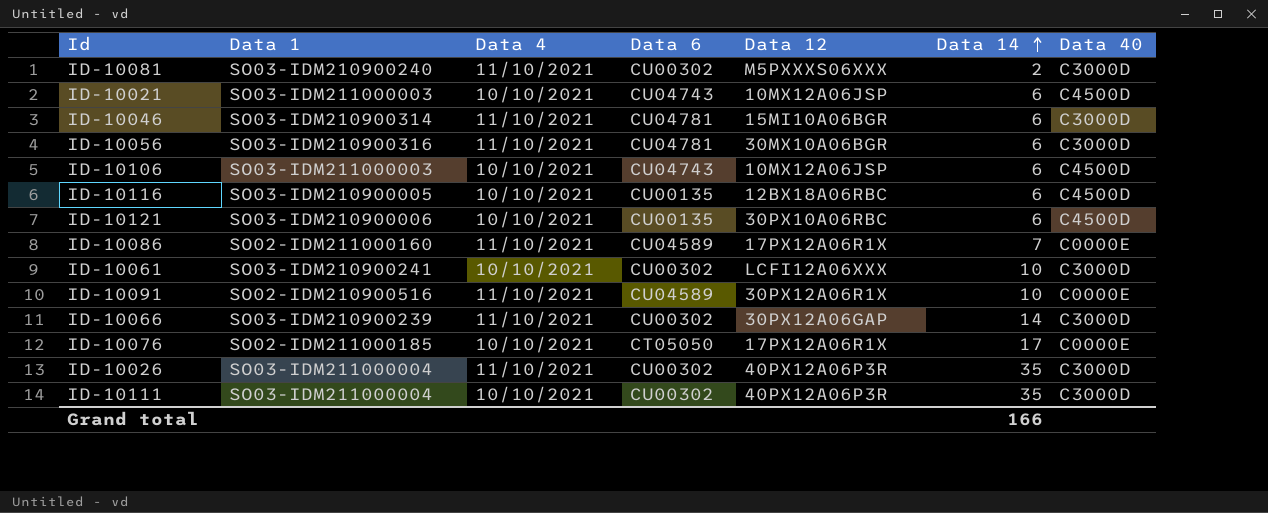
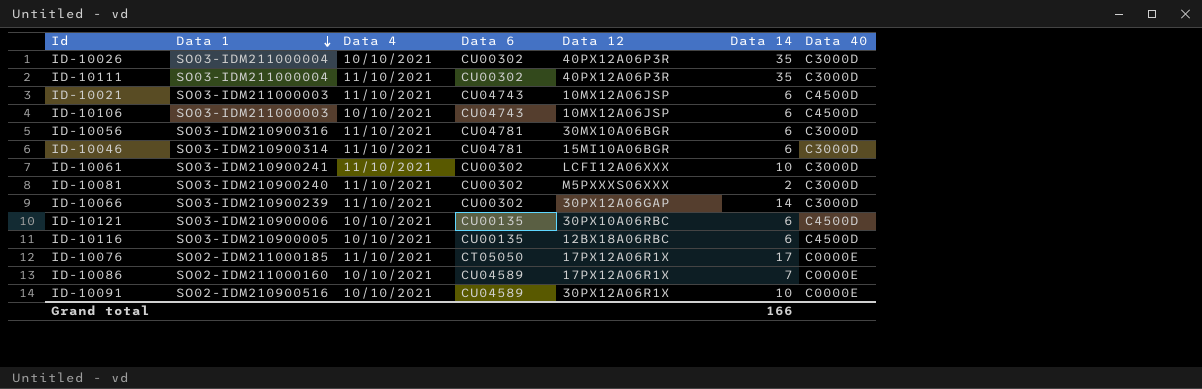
row order: Data 14 ascending -> Data 1 descending
ID-10026 | Data 4: 11/10/2021 -> 10/10/2021
ID-10111 | Data 4: 10/10/2021 -> 11/10/2021
ID-10021 | Data 4: 10/10/2021 -> 11/10/2021
ID-10061 | Data 4: 10/10/2021 -> 11/10/2021
ID-10076 | Data 4: 10/10/2021 -> 11/10/2021
ID-10086 | Data 4: 11/10/2021 -> 10/10/2021
ID-10091 | Data 4: 11/10/2021 -> 10/10/2021

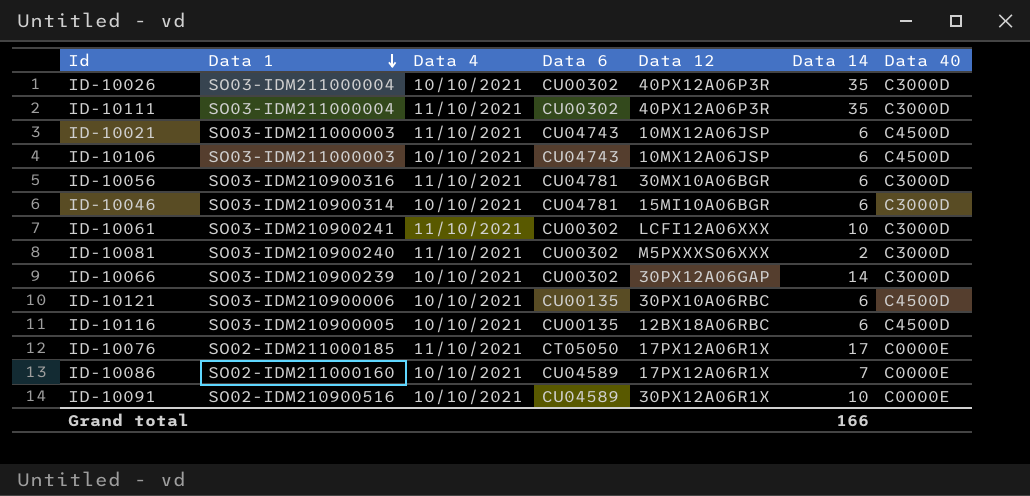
ID-10046 | Data 4: 11/10/2021 -> 10/10/2021
ID-10066 | Data 4: 11/10/2021 -> 10/10/2021

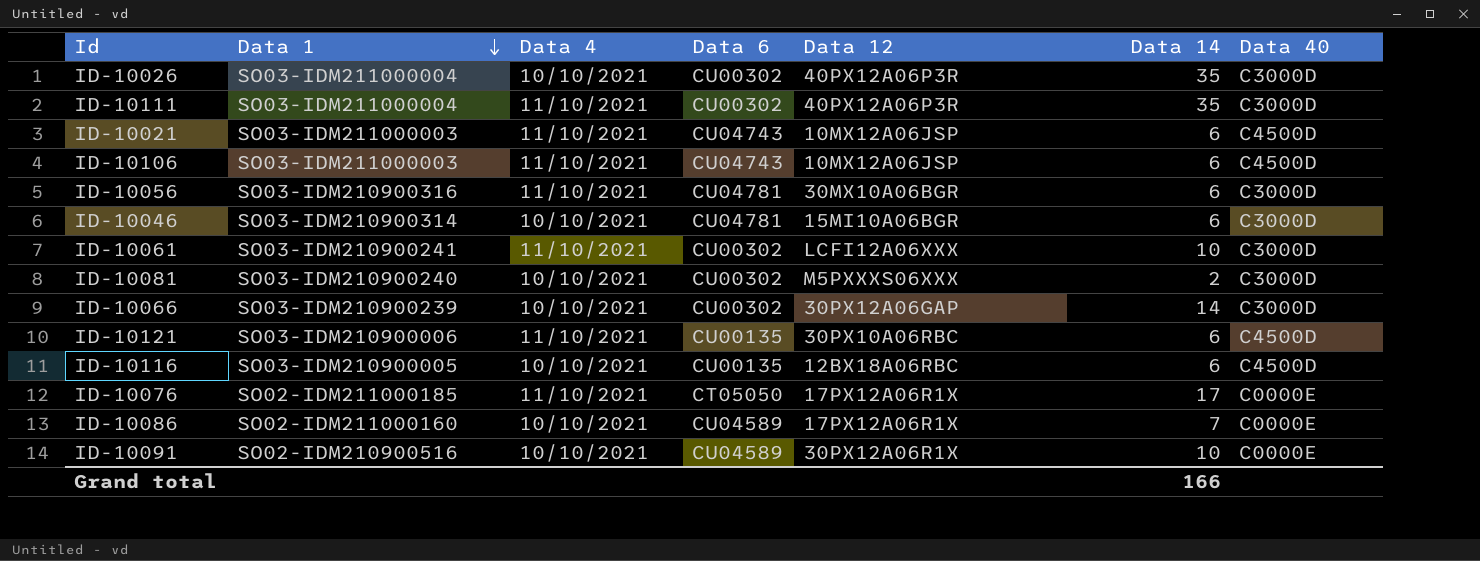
ID-10106 | Data 4: 10/10/2021 -> 11/10/2021
ID-10081 | Data 4: 11/10/2021 -> 10/10/2021
ID-10121 | Data 4: 10/10/2021 -> 11/10/2021

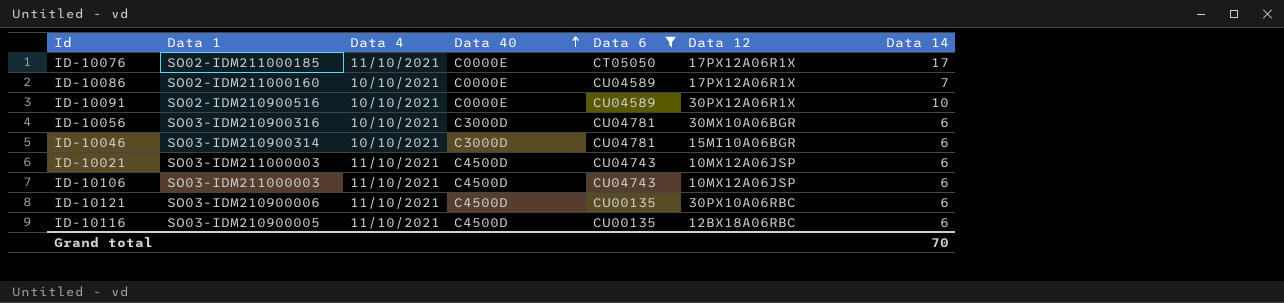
filter: none -> Data 6 != CU00302
row order: Data 1 descending -> Data 40 ascending
column Data 40 | position: 7 -> 4
ID-10056 | Data 4: 11/10/2021 -> 10/10/2021
ID-10116 | Data 4: 10/10/2021 -> 11/10/2021
Grand total | Data 14: 166 -> 70

